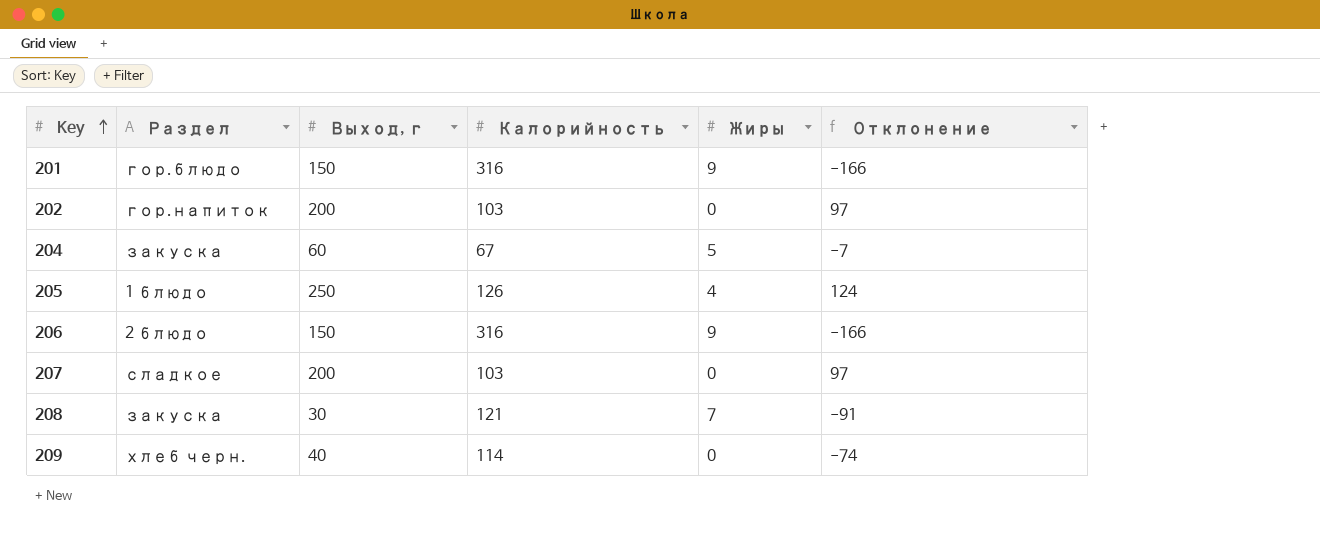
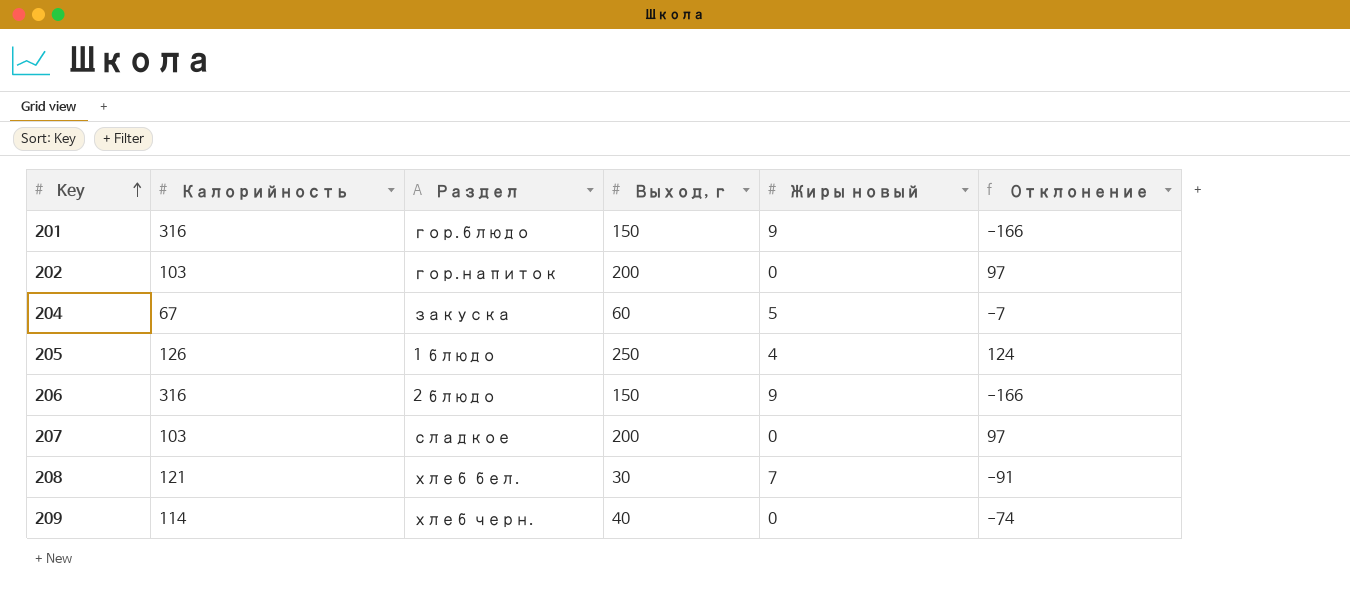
column Калорийность | position: 4 -> 2
column name: Жиры -> Жиры новый
208 | Раздел: закуска -> хлеб бел.

